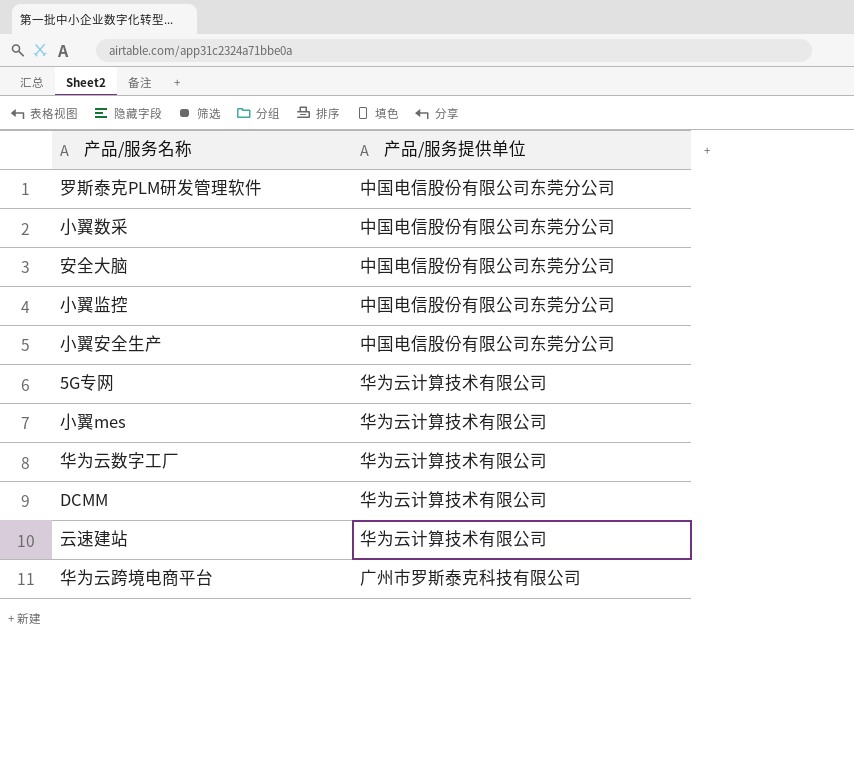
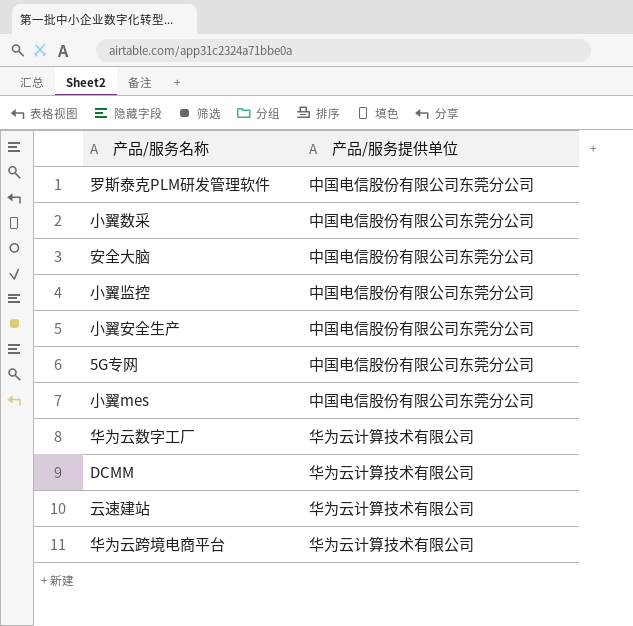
5G专网 | 产品/服务提供单位: 华为云计算技术有限公司 -> 中国电信股份有限公司东莞分公司
小翼mes | 产品/服务提供单位: 华为云计算技术有限公司 -> 中国电信股份有限公司东莞分公司
华为云跨境电商平台 | 产品/服务提供单位: 广州市罗斯泰克科技有限公司 -> 华为云计算技术有限公司

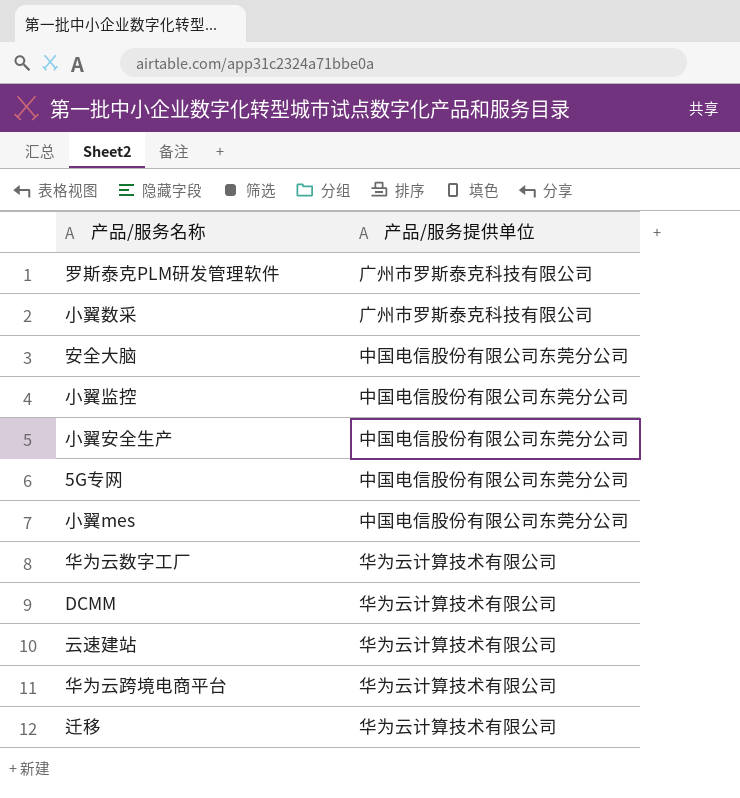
罗斯泰克PLM研发管理软件 | 产品/服务提供单位: 中国电信股份有限公司东莞分公司 -> 广州市罗斯泰克科技有限公司
小翼数采 | 产品/服务提供单位: 中国电信股份有限公司东莞分公司 -> 广州市罗斯泰克科技有限公司
row 迁移: none -> 华为云计算技术有限公司

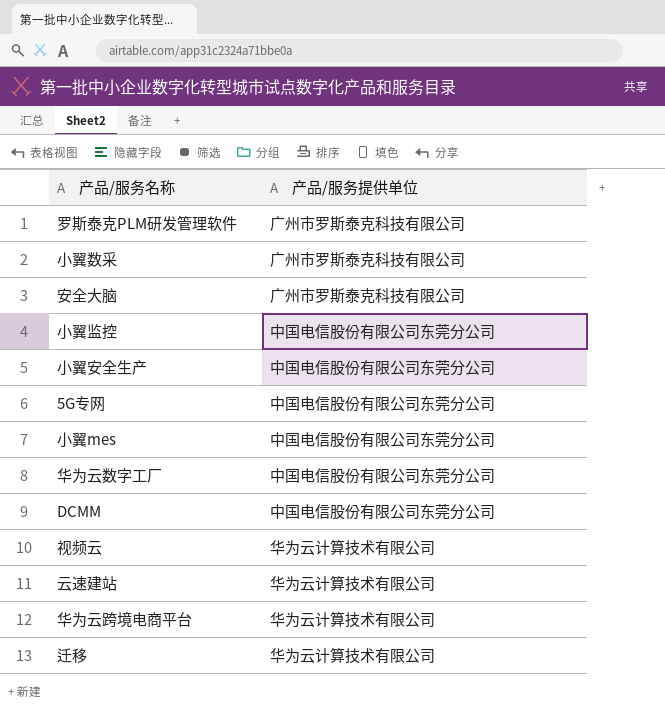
安全大脑 | 产品/服务提供单位: 中国电信股份有限公司东莞分公司 -> 广州市罗斯泰克科技有限公司
华为云数字工厂 | 产品/服务提供单位: 华为云计算技术有限公司 -> 中国电信股份有限公司东莞分公司
DCMM | 产品/服务提供单位: 华为云计算技术有限公司 -> 中国电信股份有限公司东莞分公司
row 视频云: none -> 华为云计算技术有限公司

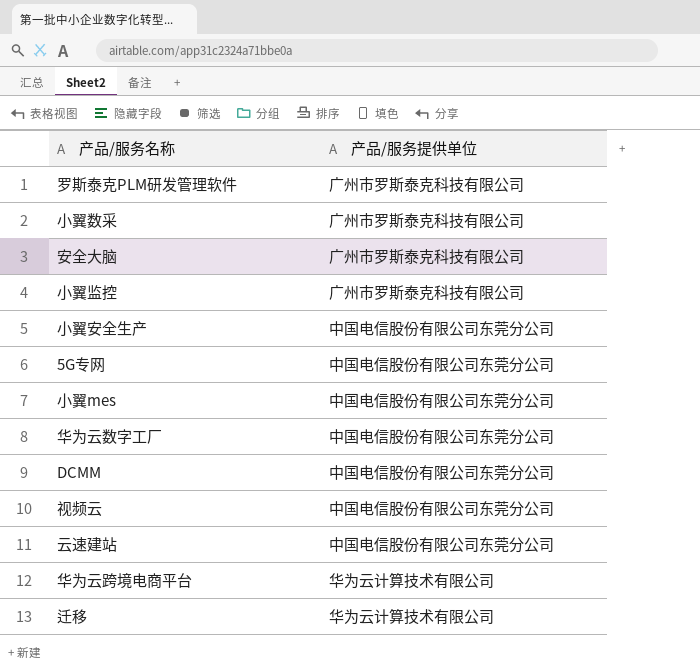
小翼监控 | 产品/服务提供单位: 中国电信股份有限公司东莞分公司 -> 广州市罗斯泰克科技有限公司
视频云 | 产品/服务提供单位: 华为云计算技术有限公司 -> 中国电信股份有限公司东莞分公司
云速建站 | 产品/服务提供单位: 华为云计算技术有限公司 -> 中国电信股份有限公司东莞分公司

